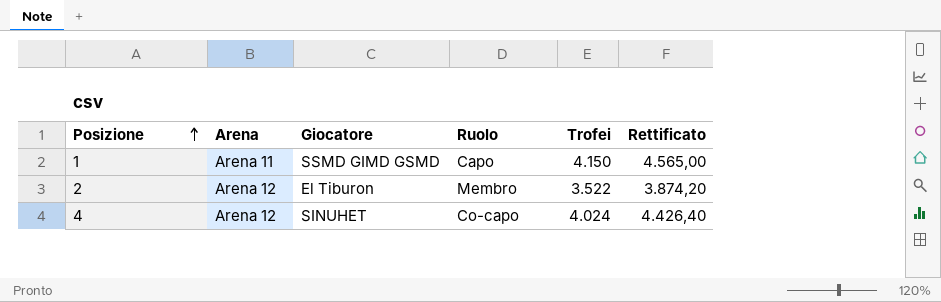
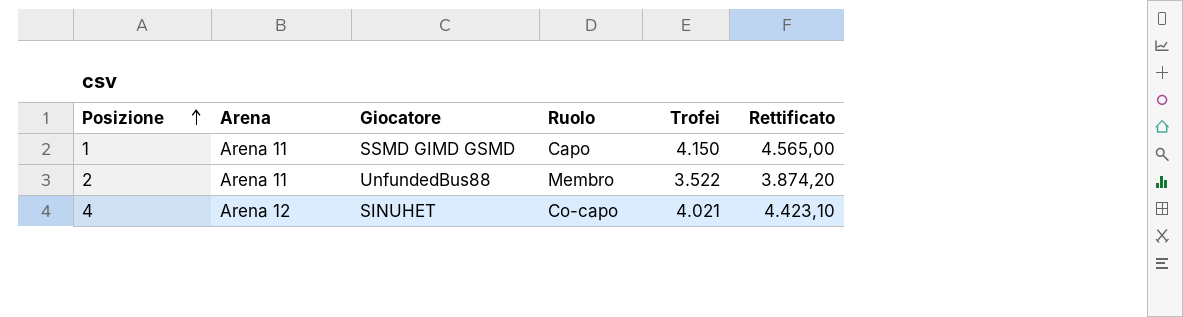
2 | Arena: Arena 12 -> Arena 11
2 | Giocatore: El Tiburon -> UnfundedBus88
4 | Trofei: 4.024 -> 4.021
4 | Rettificato: 4.426,40 -> 4.423,10

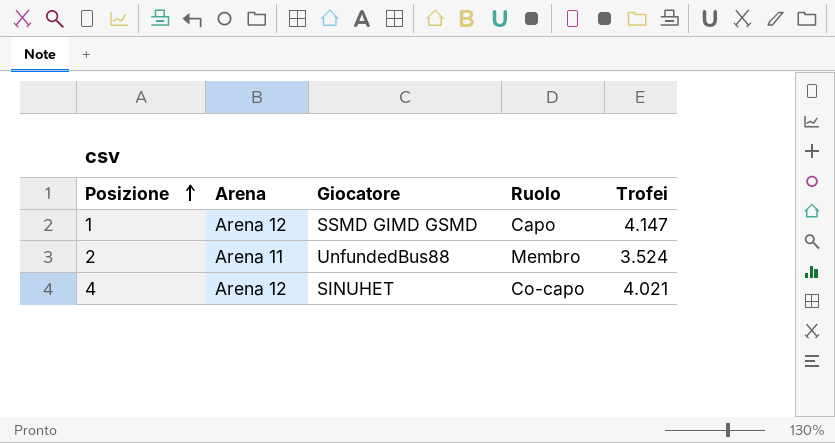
column Rettificato | formula: [Trofei] * 1,1 -> none
1 | Arena: Arena 11 -> Arena 12
1 | Trofei: 4.150 -> 4.147
2 | Trofei: 3.522 -> 3.524

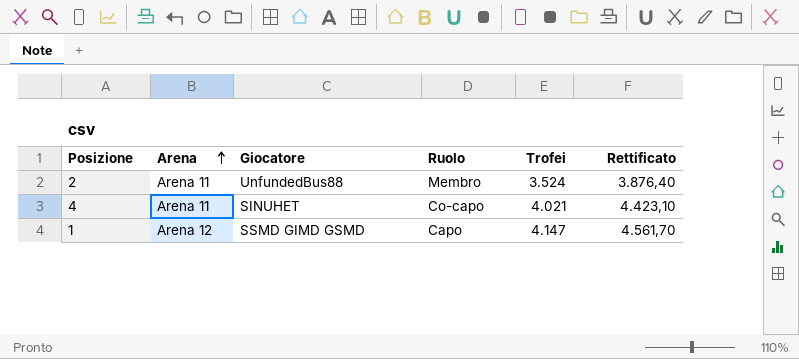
row order: Posizione ascending -> Arena ascending
column Rettificato | formula: none -> [Trofei] * 1,1
4 | Arena: Arena 12 -> Arena 11

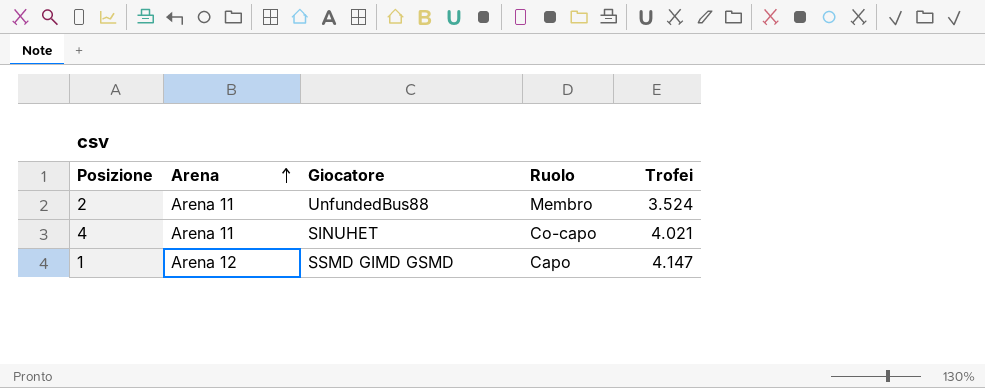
column Rettificato | formula: [Trofei] * 1,1 -> none

